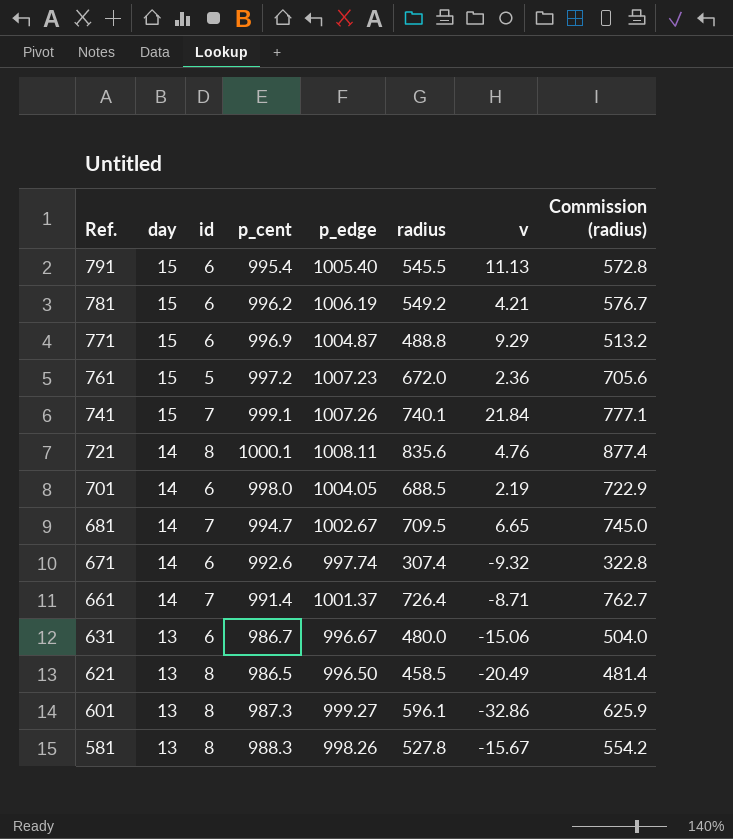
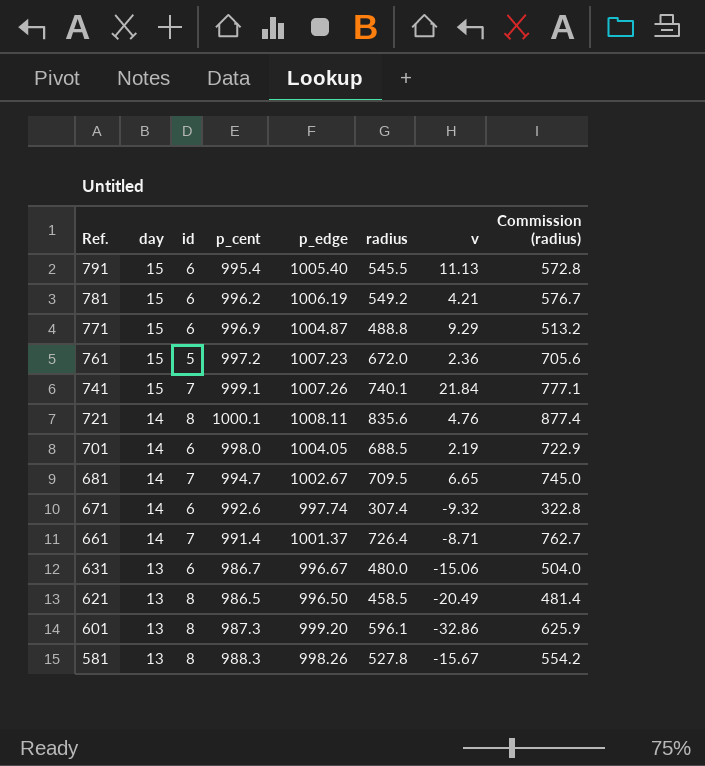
601 | p_edge: 999.27 -> 999.20

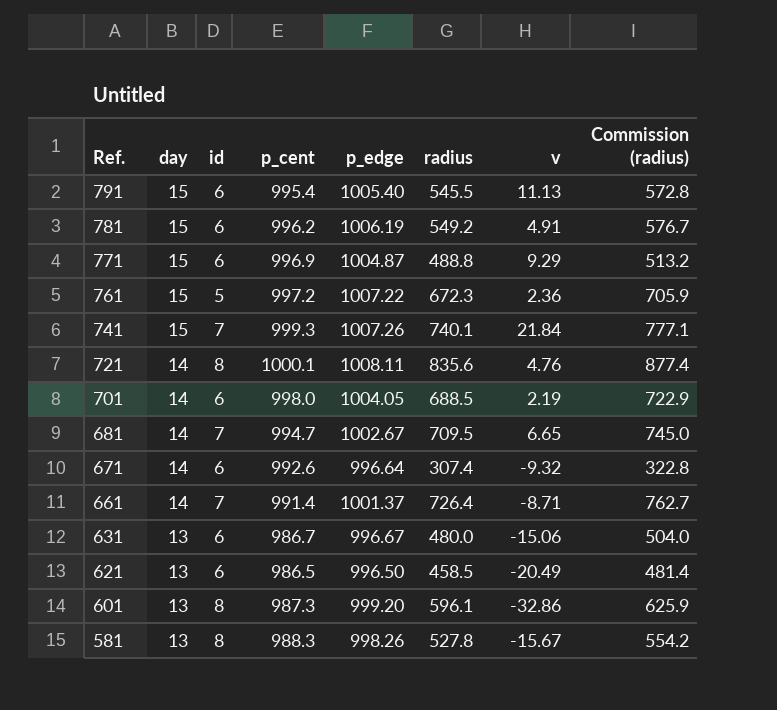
781 | v: 4.21 -> 4.91
761 | p_edge: 1007.23 -> 1007.22
761 | radius: 672.0 -> 672.3
761 | Commission (radius): 705.6 -> 705.9
741 | p_cent: 999.1 -> 999.3
671 | p_edge: 997.74 -> 996.64
621 | id: 8 -> 6

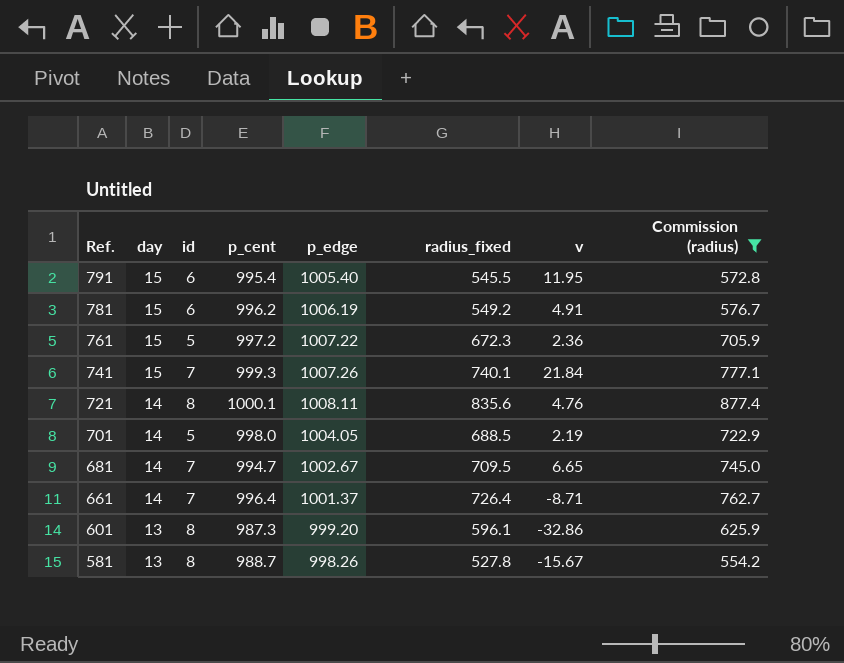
filter: none -> Commission (radius) >= 554.2
column name: radius -> radius_fixed
791 | v: 11.13 -> 11.95
701 | id: 6 -> 5
661 | p_cent: 991.4 -> 996.4
581 | p_cent: 988.3 -> 988.7

